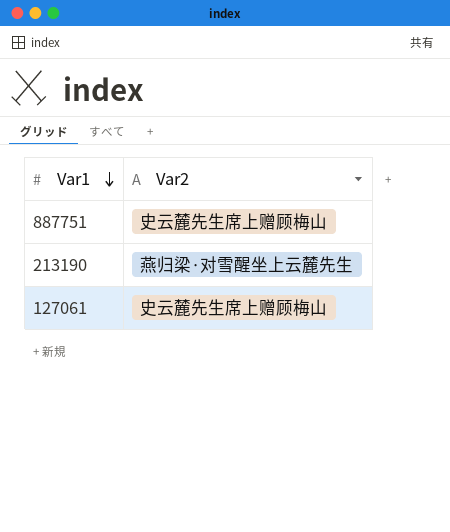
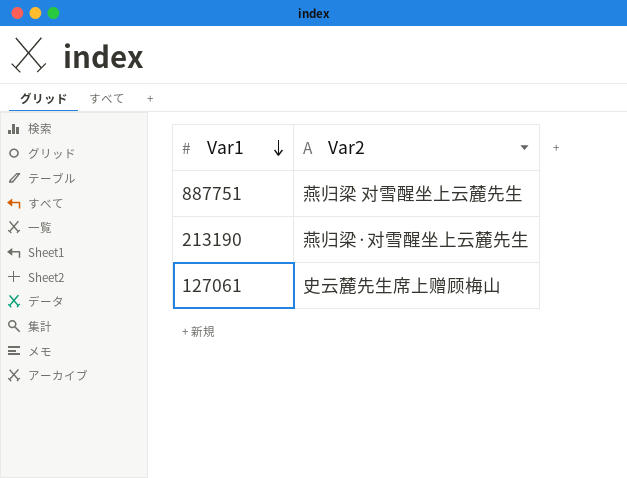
887751 | Var2: 史云麓先生席上赠顾梅山 -> 燕归梁 对雪醒坐上云麓先生

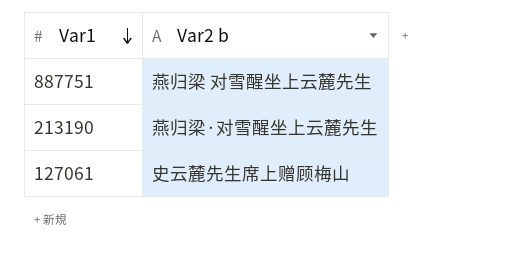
column name: Var2 -> Var2 b

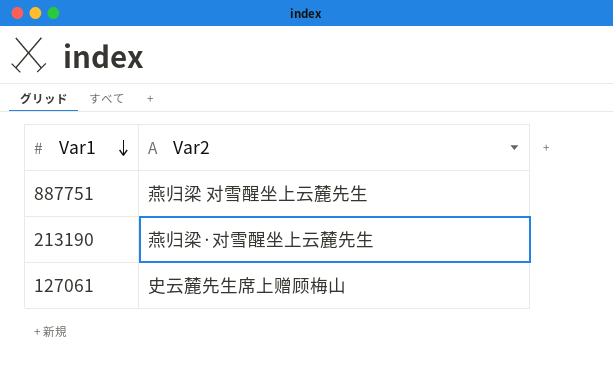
column name: Var2 b -> Var2

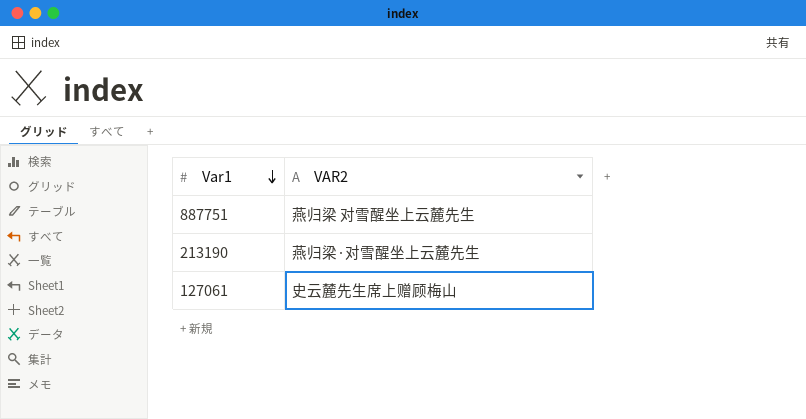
column name: Var2 -> VAR2

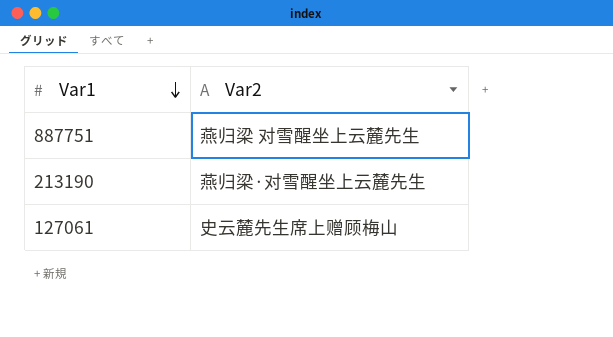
column name: VAR2 -> Var2

